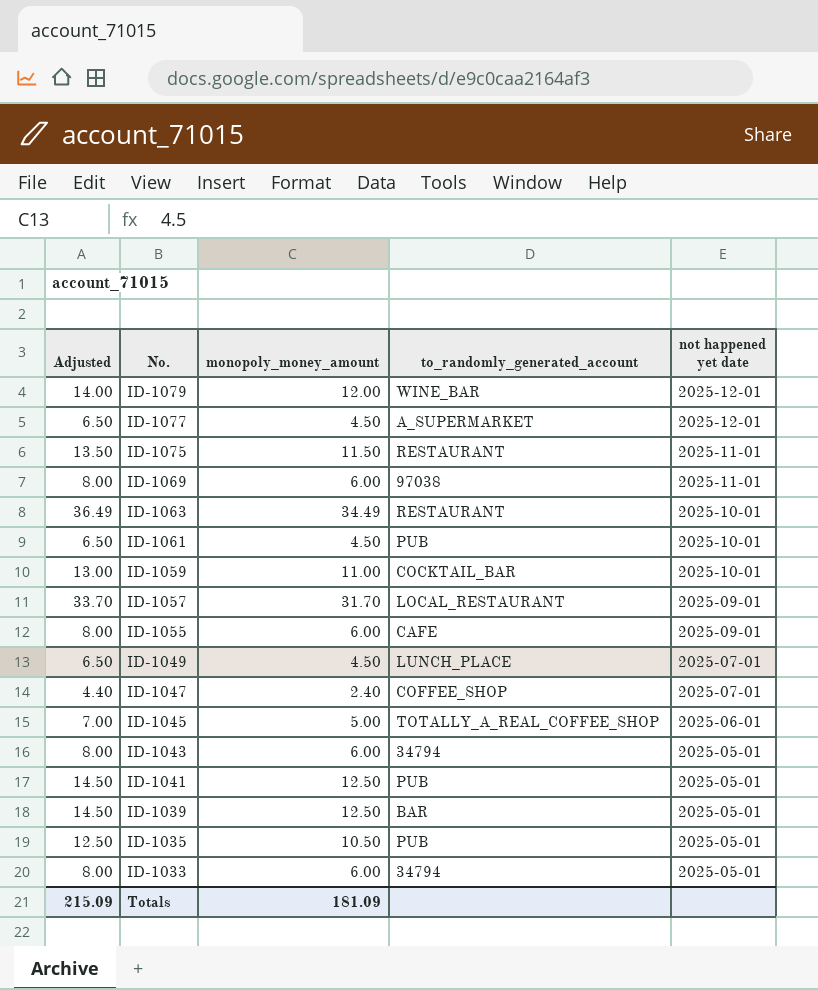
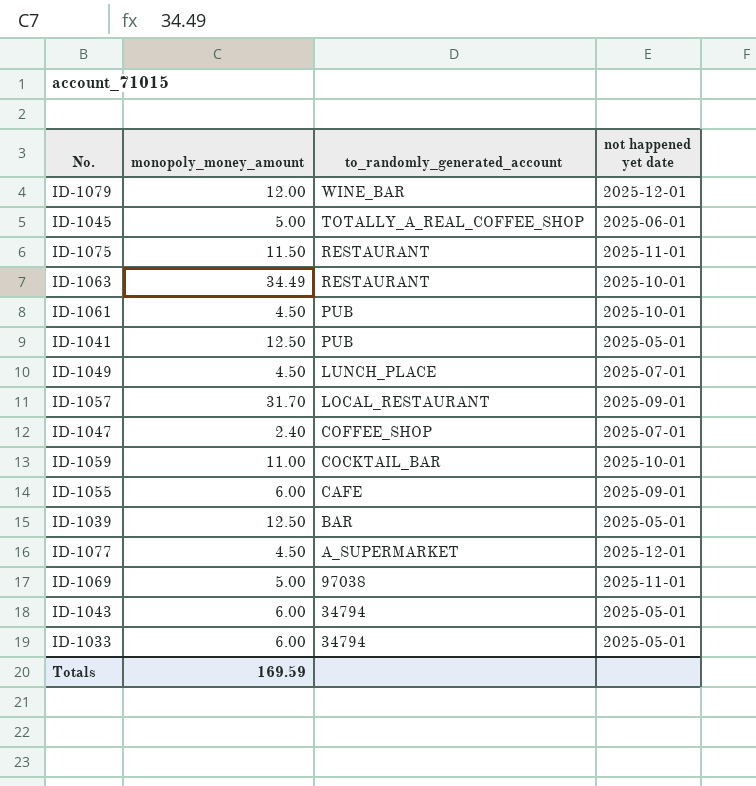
row order: No. descending -> to_randomly_generated_account descending
column Adjusted | formula: [monopoly_money_amount] + 2 -> none
row ID-1035: 12.50 | 10.50 | PUB | 2025-05-01 -> none
ID-1069 | monopoly_money_amount: 6.00 -> 5.00
Totals | monopoly_money_amount: 181.09 -> 169.59

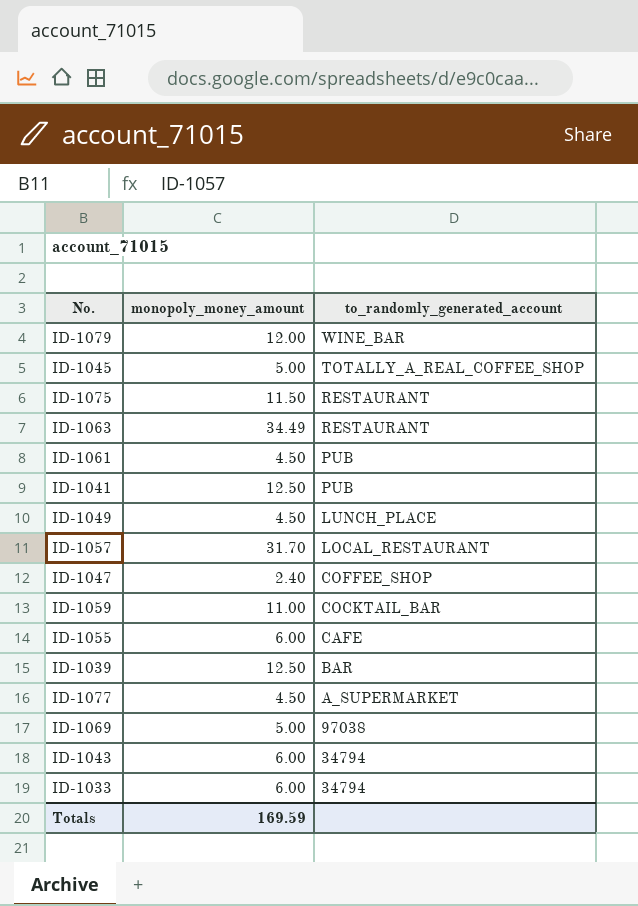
column not happened yet date | position: 4 -> none

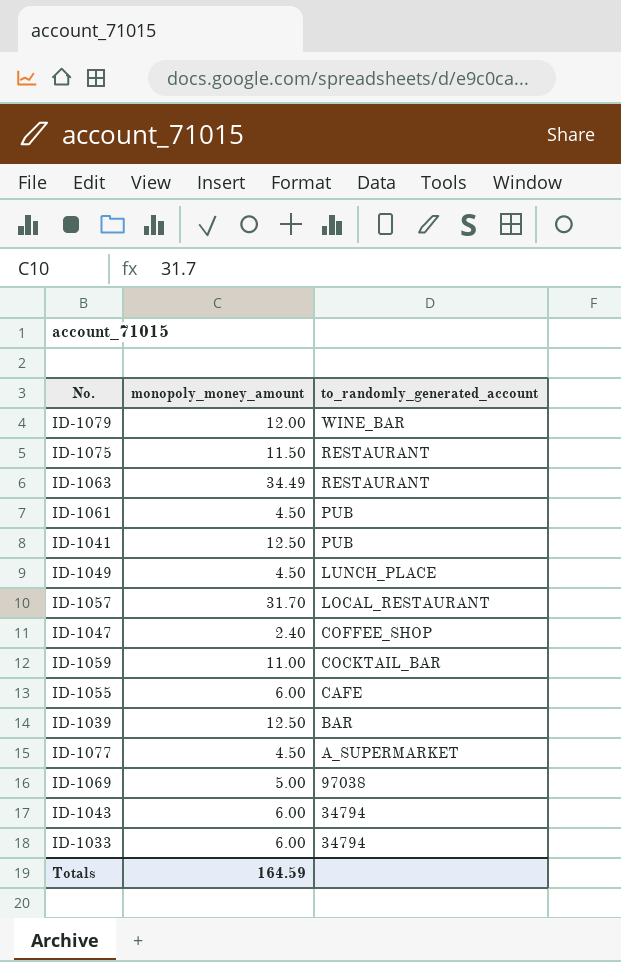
row ID-1045: 5.00 | TOTALLY_A_REAL_COFFEE_SHOP -> none
Totals | monopoly_money_amount: 169.59 -> 164.59

